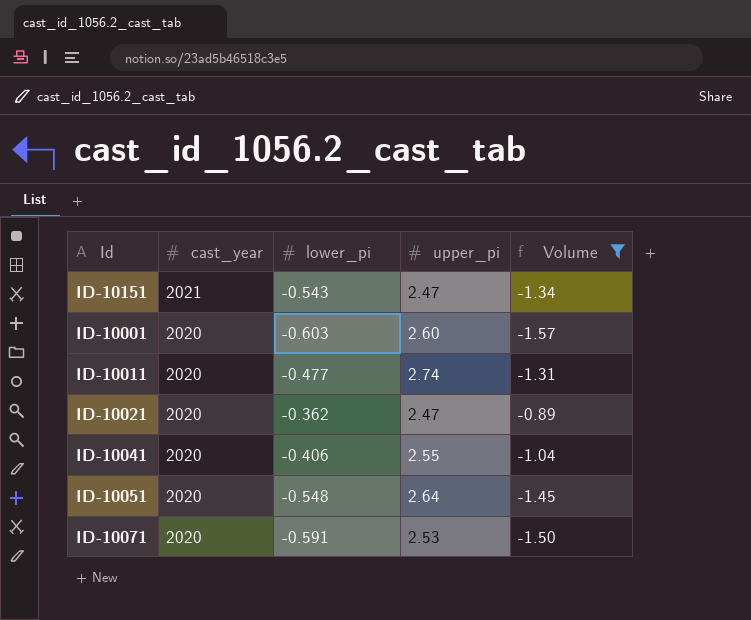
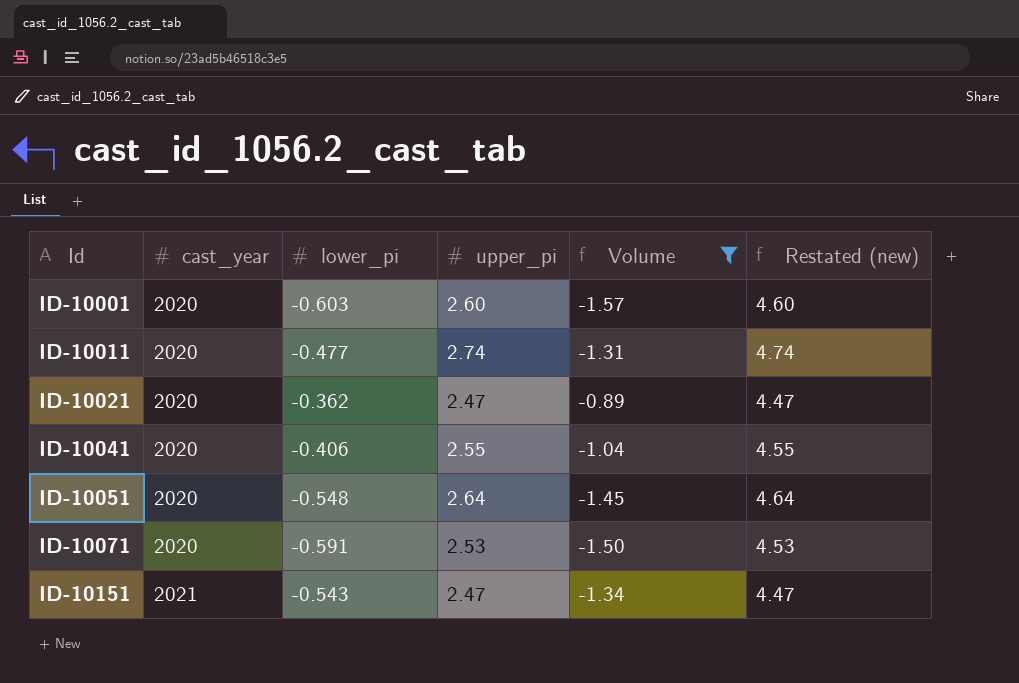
row order: cast_year descending -> Id ascending
column Restated (new) | formula: none -> [upper_pi] + 2

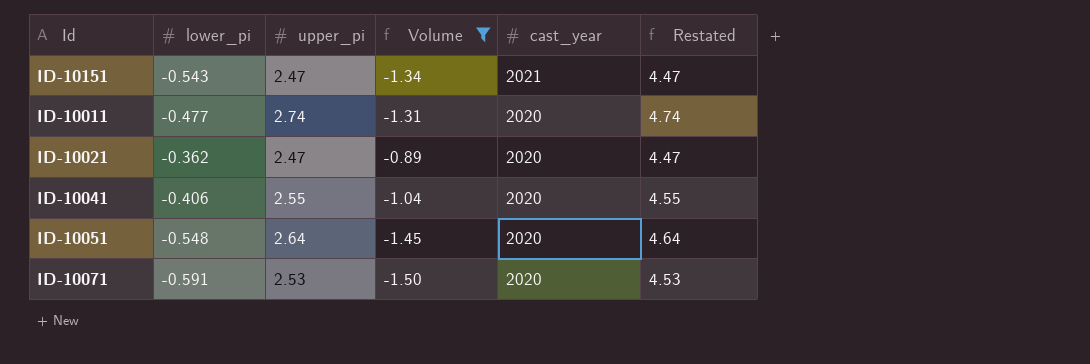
row order: Id ascending -> cast_year descending
column cast_year | position: 2 -> 5
column name: Restated (new) -> Restated
row ID-10001: 2020 | -0.603 | 2.60 | -1.57 | 4.60 -> none

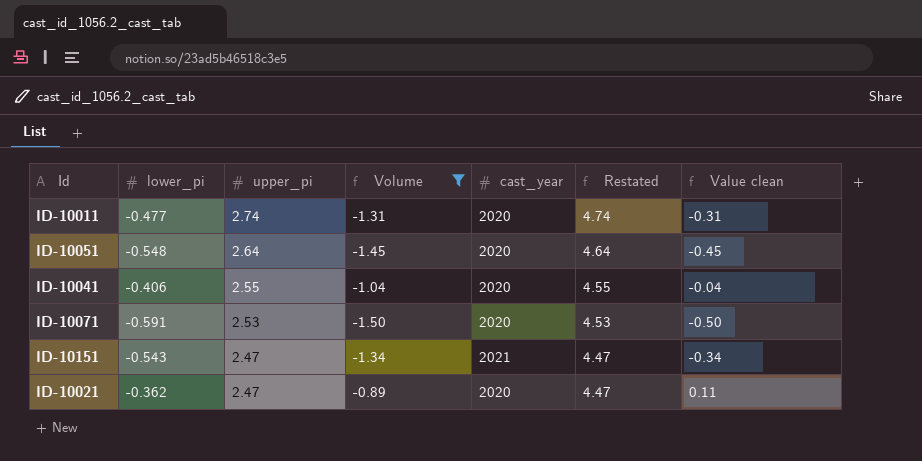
row order: cast_year descending -> upper_pi descending
column Value clean | formula: none -> [Volume] + 1

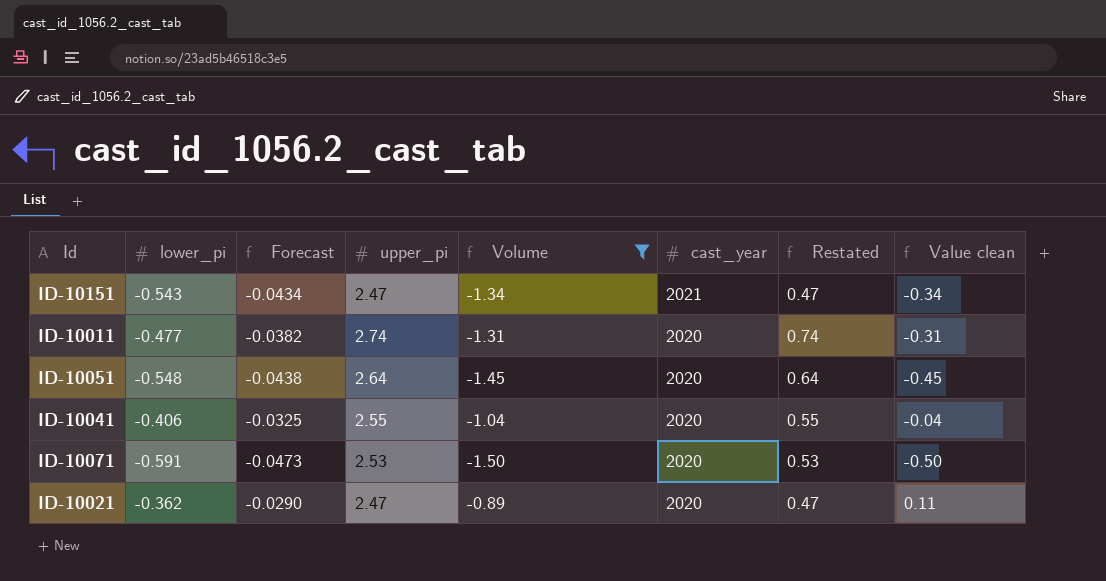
row order: upper_pi descending -> cast_year descending
column Forecast | formula: none -> [lower_pi] * 0.08
column Restated | formula: [upper_pi] + 2 -> [upper_pi] - 2

